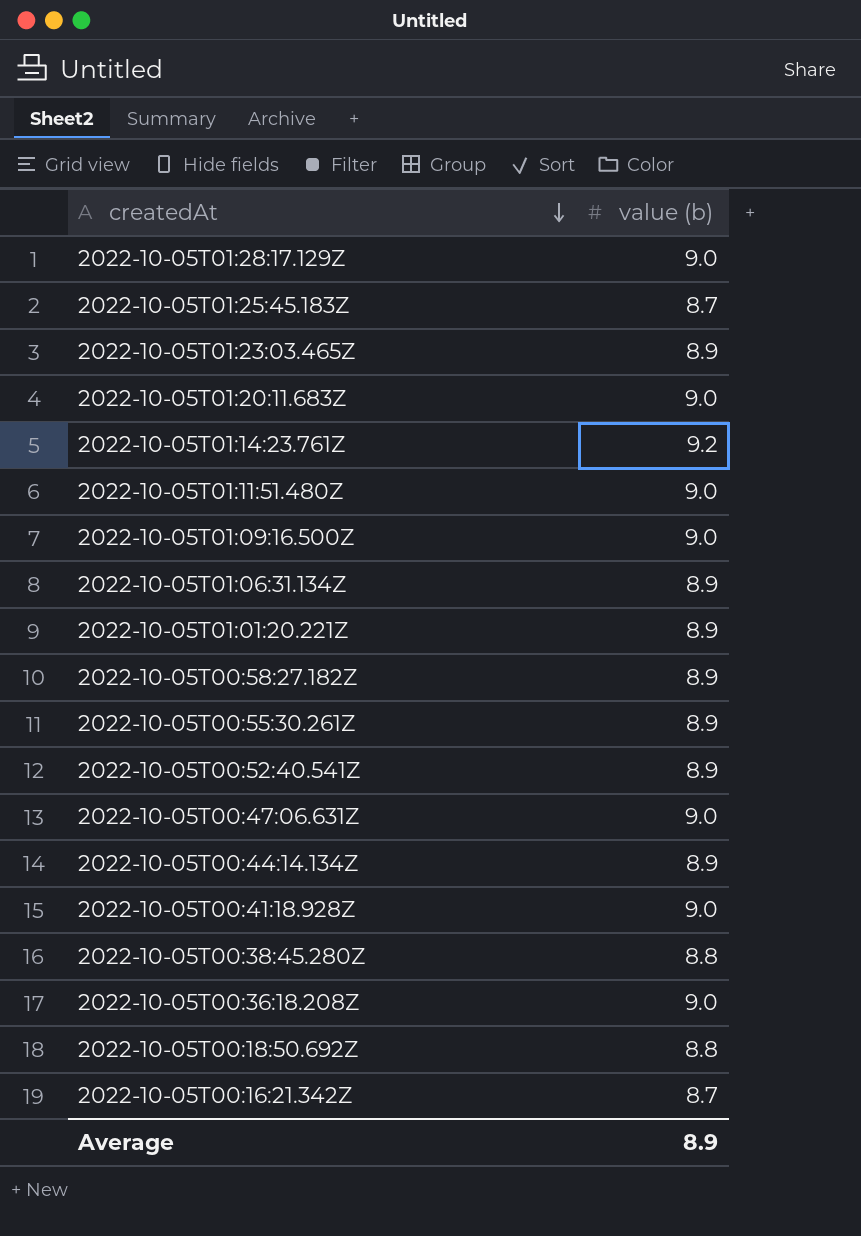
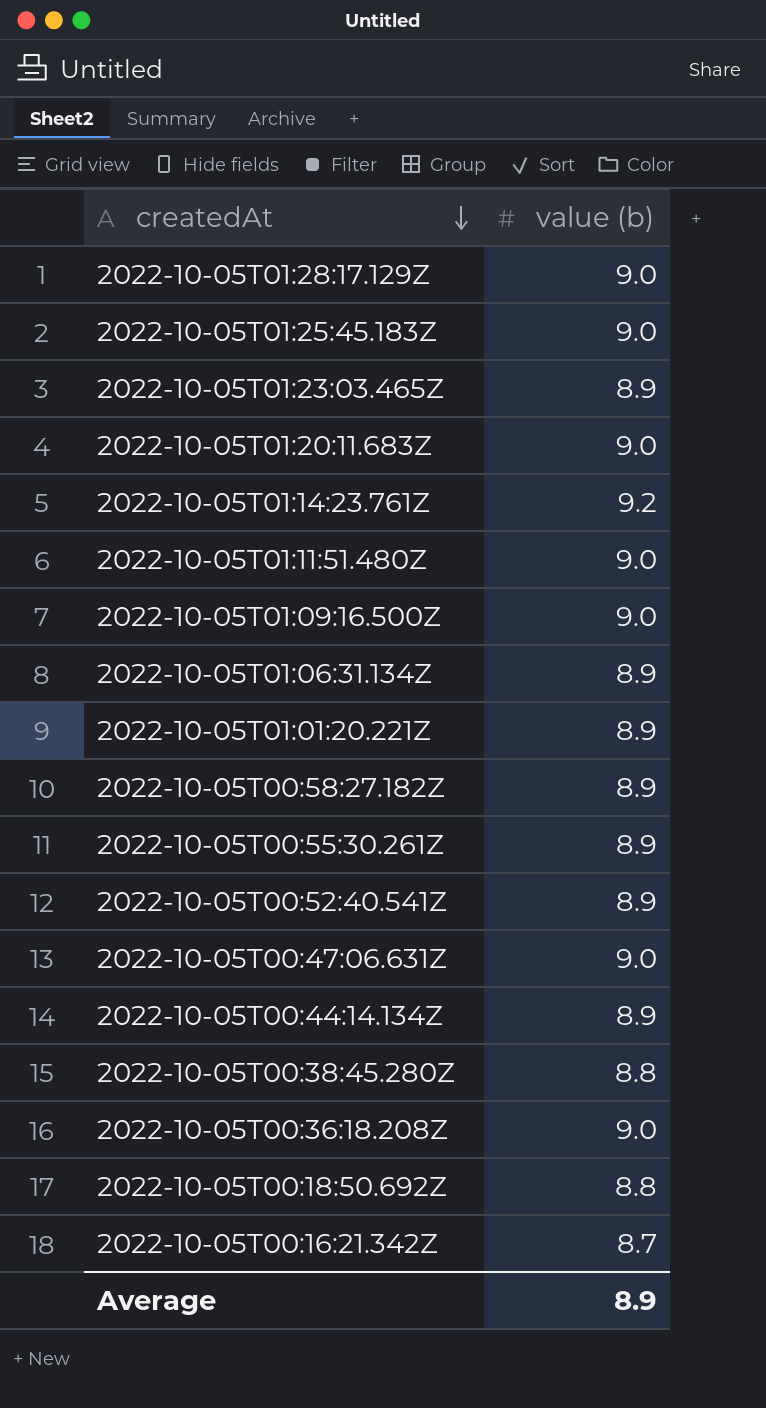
row 2022-10-05T00:41:18.928Z: 9.0 -> none
2022-10-05T01:25:45.183Z | value (b): 8.7 -> 9.0

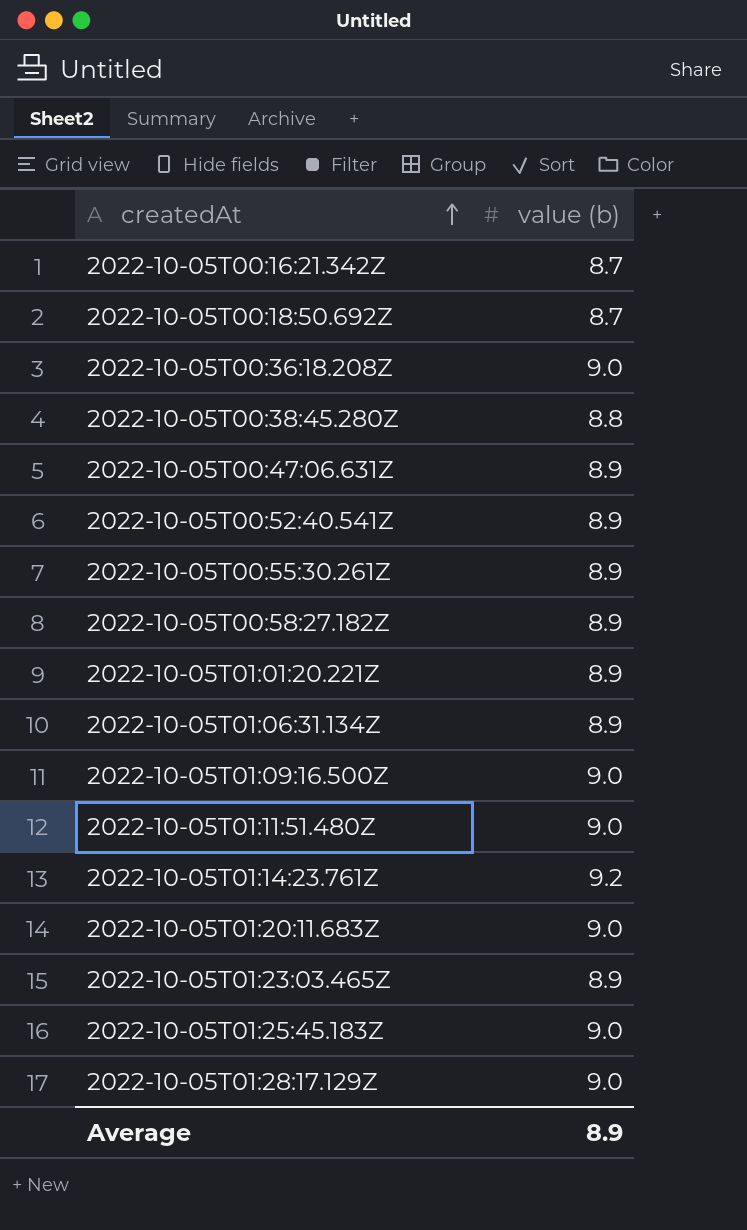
row order: createdAt descending -> createdAt ascending
row 2022-10-05T00:44:14.134Z: 8.9 -> none
2022-10-05T00:18:50.692Z | value (b): 8.8 -> 8.7
2022-10-05T00:47:06.631Z | value (b): 9.0 -> 8.9

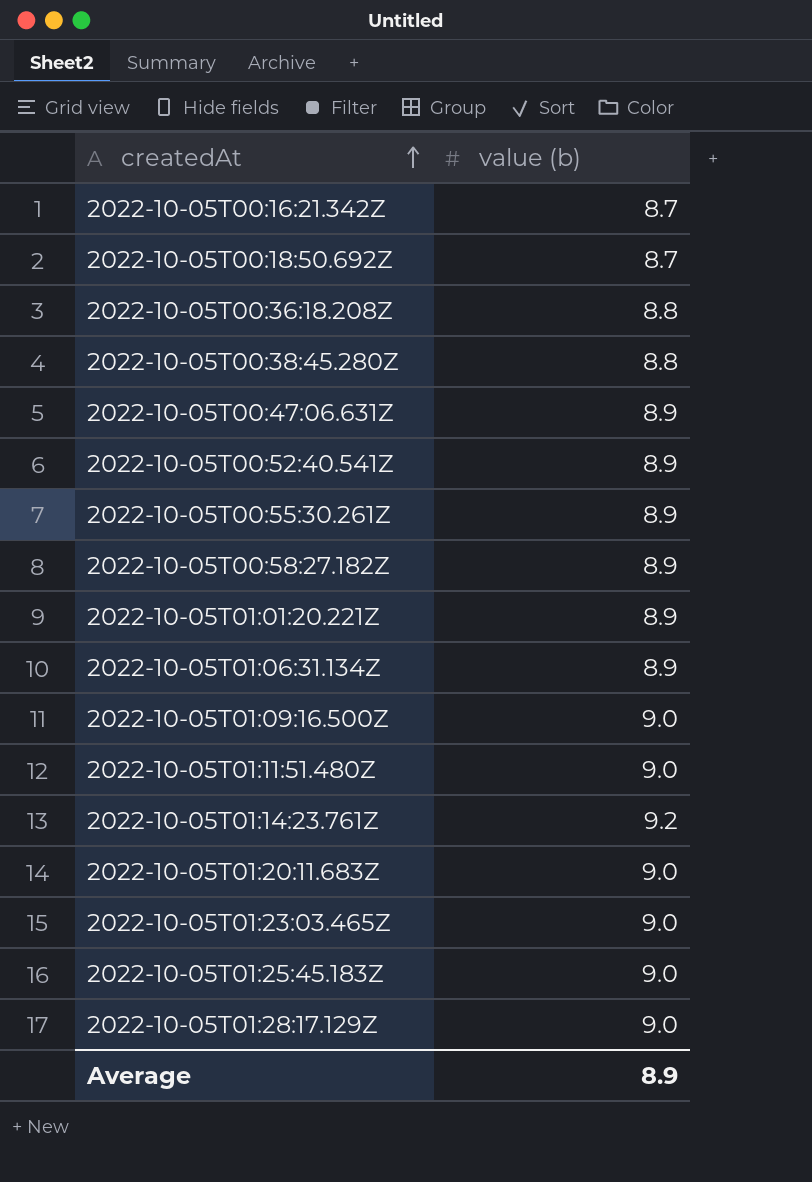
2022-10-05T00:36:18.208Z | value (b): 9.0 -> 8.8
2022-10-05T01:23:03.465Z | value (b): 8.9 -> 9.0

